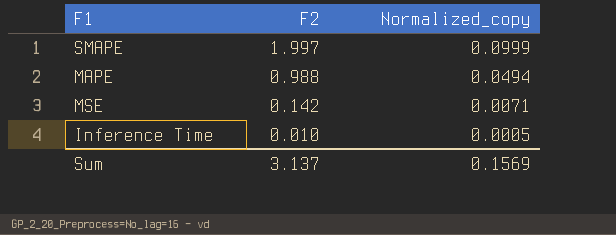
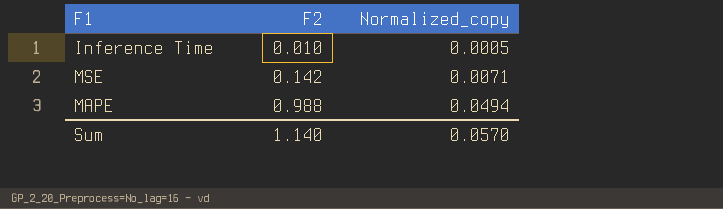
row order: F2 descending -> F2 ascending
row SMAPE: 1.997 | 0.0999 -> none
Sum | F2: 3.137 -> 1.140
Sum | Normalized_copy: 0.1569 -> 0.0570

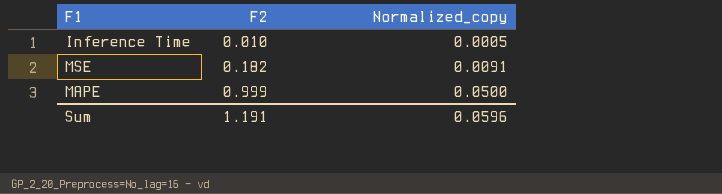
MSE | F2: 0.142 -> 0.182
MSE | Normalized_copy: 0.0071 -> 0.0091
MAPE | F2: 0.988 -> 0.999
MAPE | Normalized_copy: 0.0494 -> 0.0500
Sum | F2: 1.140 -> 1.191
Sum | Normalized_copy: 0.0570 -> 0.0596

